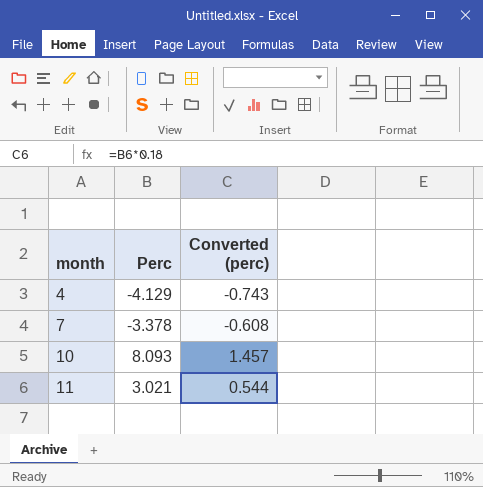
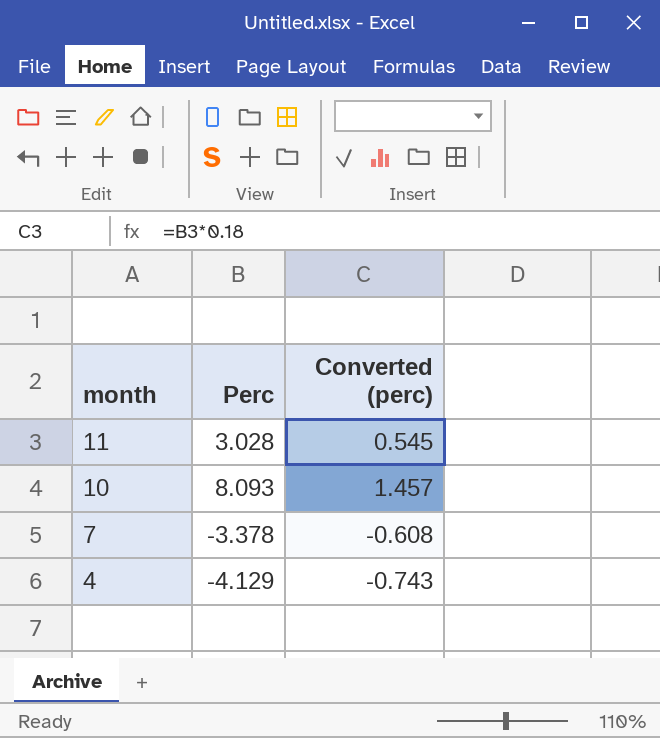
row order: month ascending -> month descending
11 | Perc: 3.021 -> 3.028
11 | Converted (perc): 0.544 -> 0.545

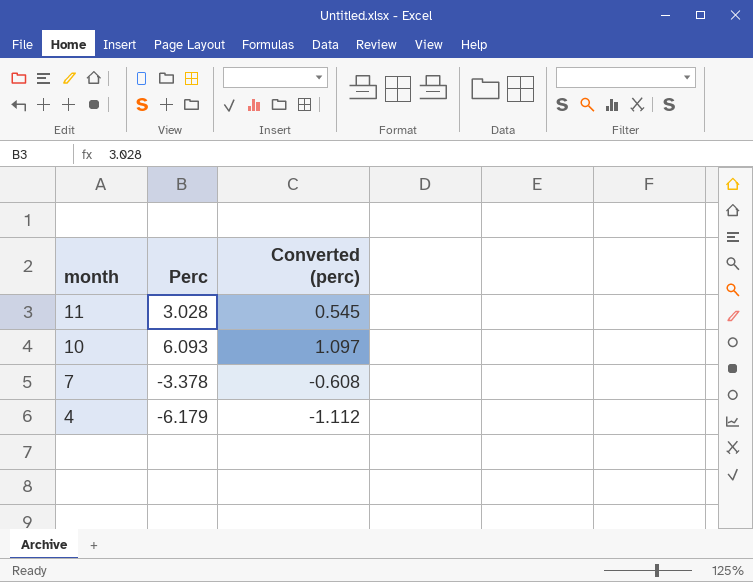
10 | Perc: 8.093 -> 6.093
10 | Converted (perc): 1.457 -> 1.097
4 | Perc: -4.129 -> -6.179
4 | Converted (perc): -0.743 -> -1.112

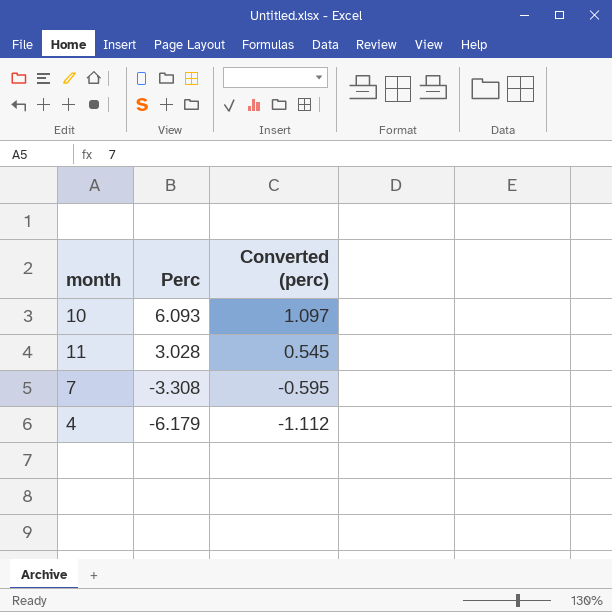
row order: month descending -> Perc descending
7 | Perc: -3.378 -> -3.308
7 | Converted (perc): -0.608 -> -0.595

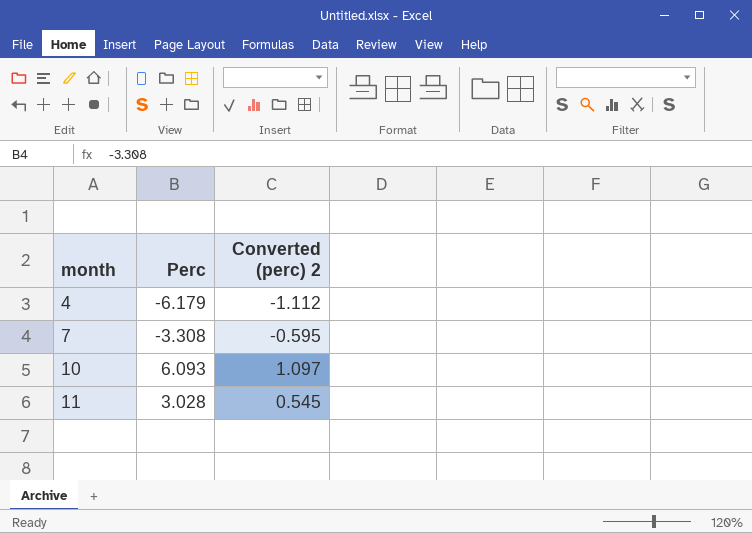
row order: Perc descending -> month ascending
column name: Converted (perc) -> Converted (perc) 2

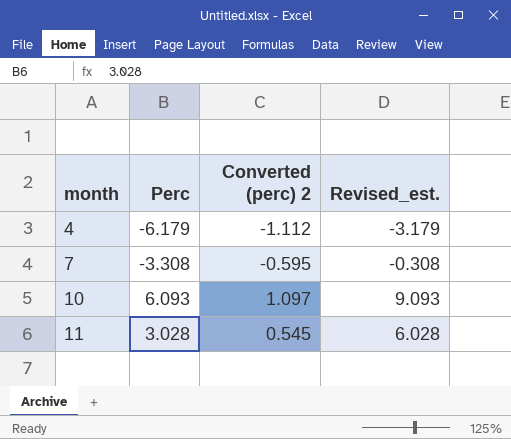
column Revised_est. | formula: none -> [Perc] + 3

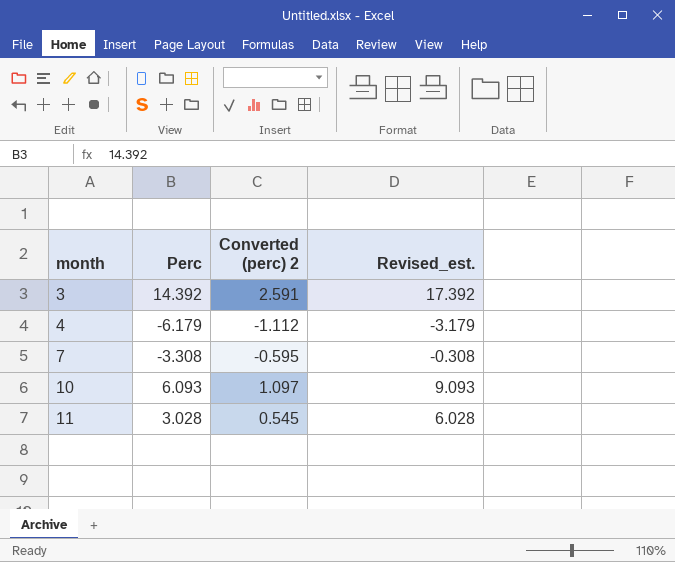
row 3: none -> 14.392 | 2.591 | 17.392

